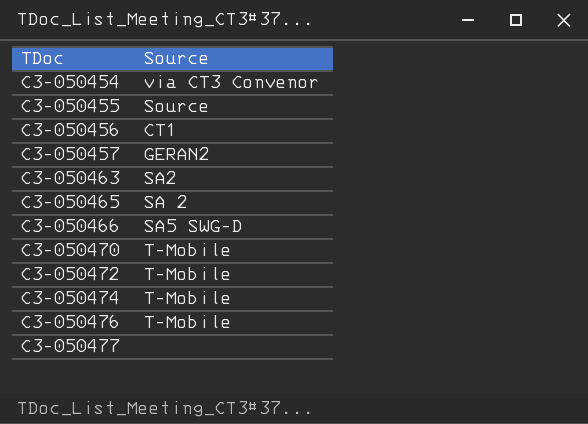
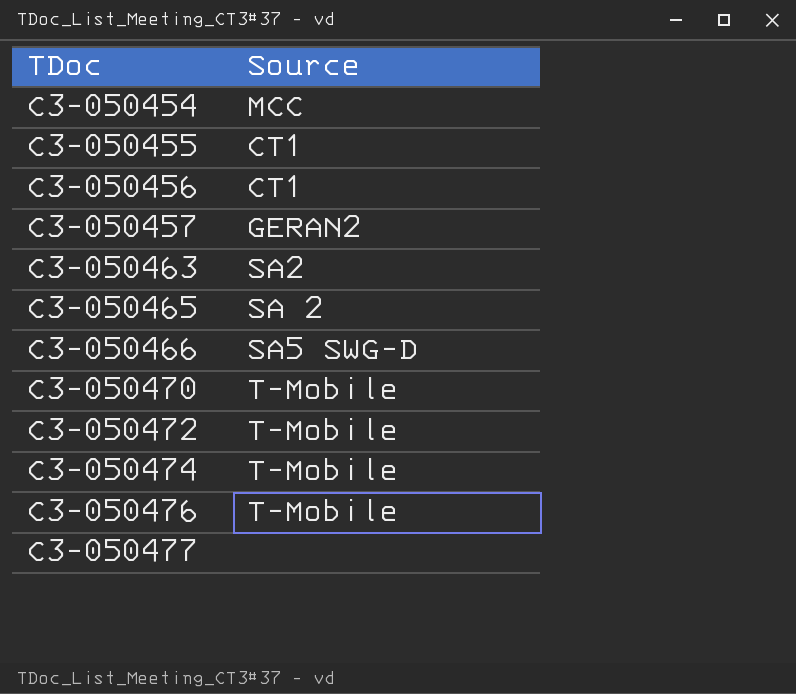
C3-050454 | Source: via CT3 Convenor -> MCC
C3-050455 | Source: Source -> CT1

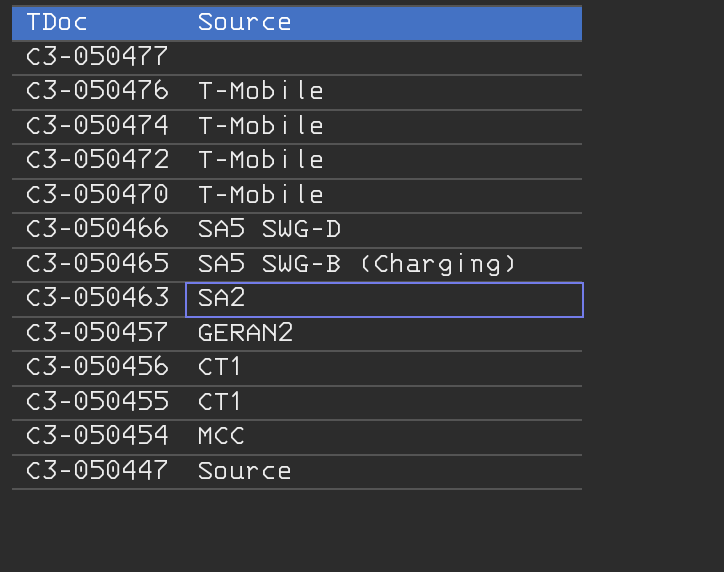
row order: TDoc ascending -> TDoc descending
C3-050465 | Source: SA 2 -> SA5 SWG-B (Charging)
row C3-050447: none -> Source

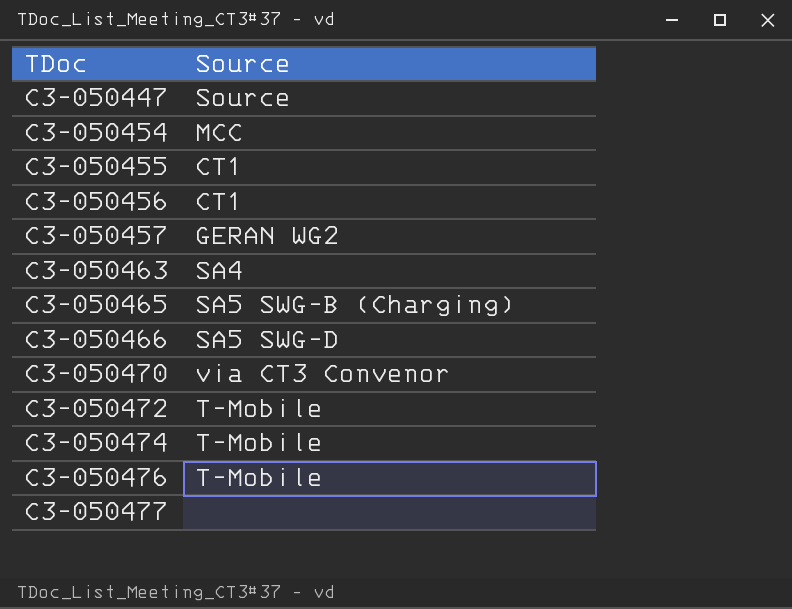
row order: TDoc descending -> TDoc ascending
C3-050457 | Source: GERAN2 -> GERAN WG2
C3-050463 | Source: SA2 -> SA4
C3-050470 | Source: T-Mobile -> via CT3 Convenor

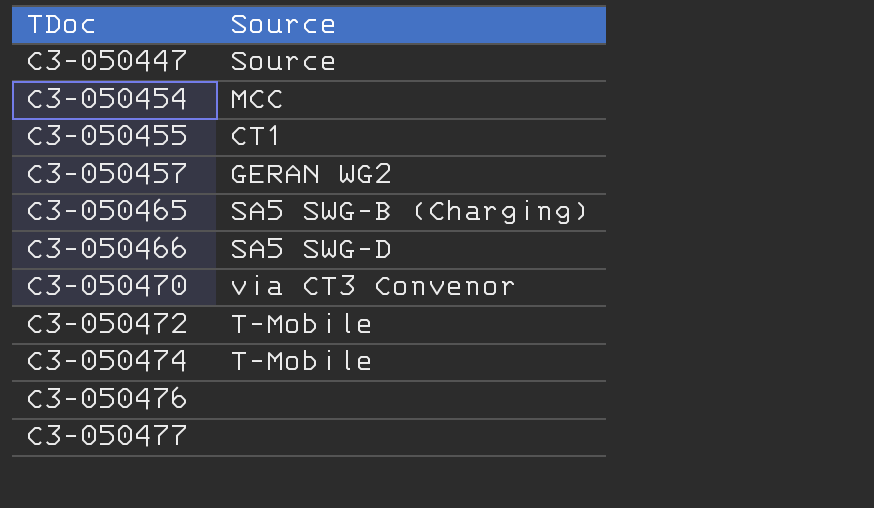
row C3-050456: CT1 -> none
row C3-050463: SA4 -> none
C3-050476 | Source: T-Mobile -> none

